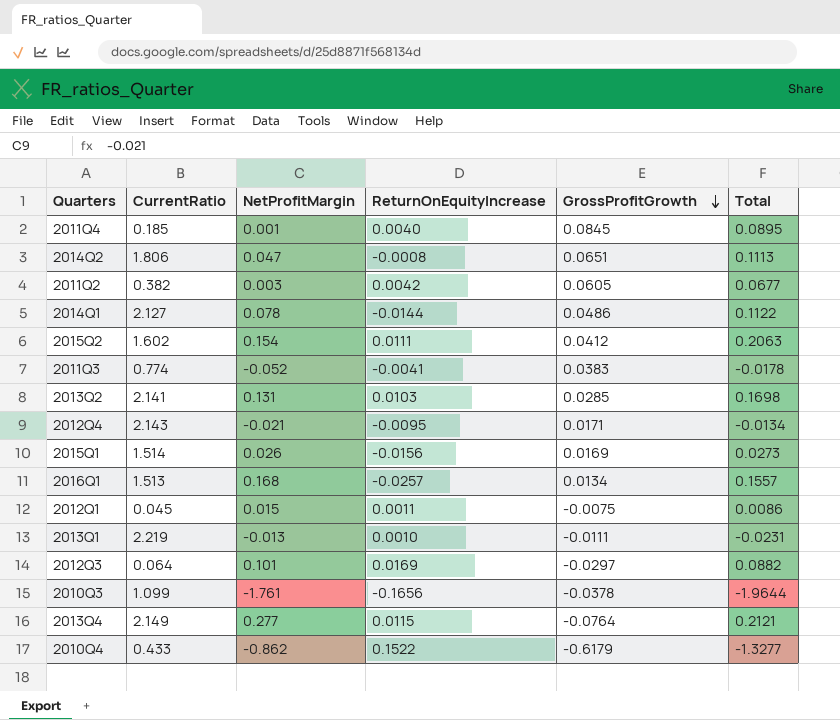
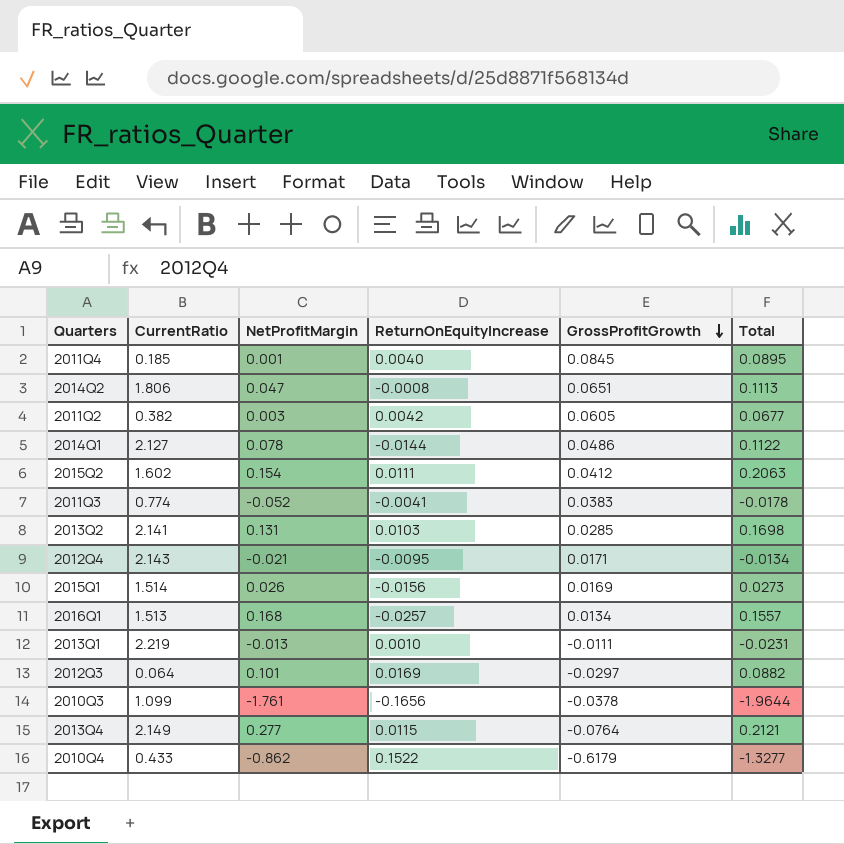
row 2012Q1: 0.045 | 0.015 | 0.0011 | -0.0075 | 0.0086 -> none

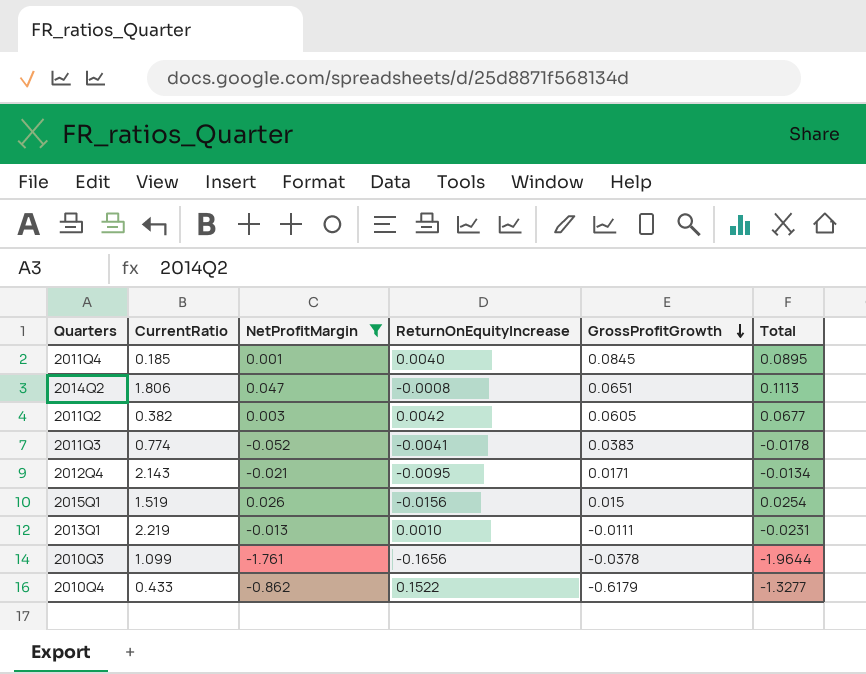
filter: none -> NetProfitMargin <= 0.047
2015Q1 | CurrentRatio: 1.514 -> 1.519
2015Q1 | GrossProfitGrowth: 0.0169 -> 0.015
2015Q1 | Total: 0.0273 -> 0.0254

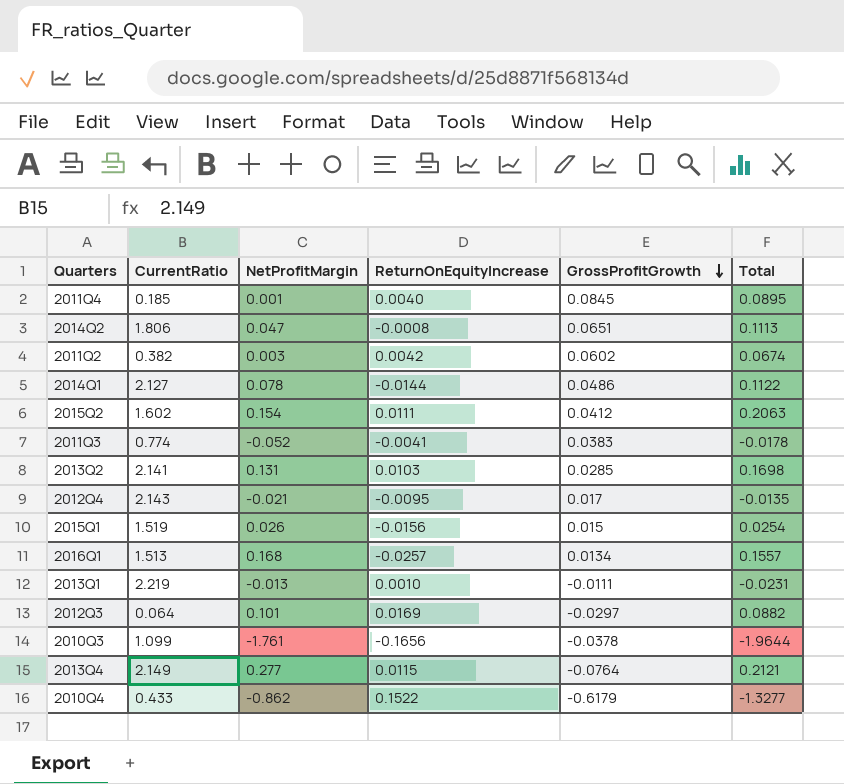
filter: NetProfitMargin <= 0.047 -> none
2011Q2 | GrossProfitGrowth: 0.0605 -> 0.0602
2011Q2 | Total: 0.0677 -> 0.0674
2012Q4 | GrossProfitGrowth: 0.0171 -> 0.017
2012Q4 | Total: -0.0134 -> -0.0135

